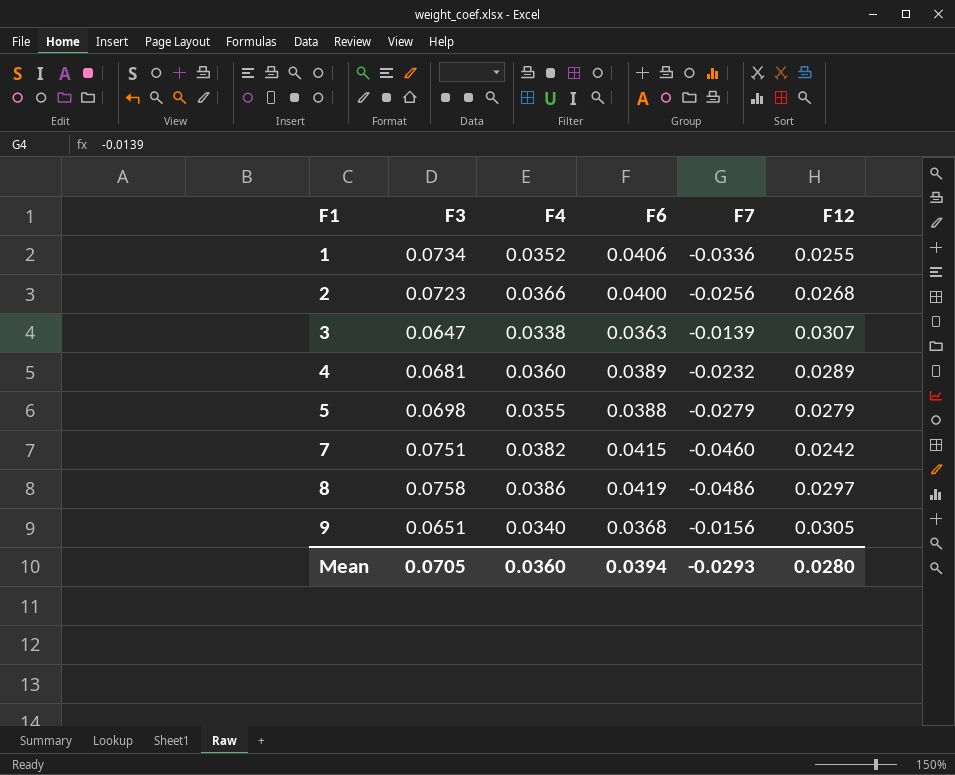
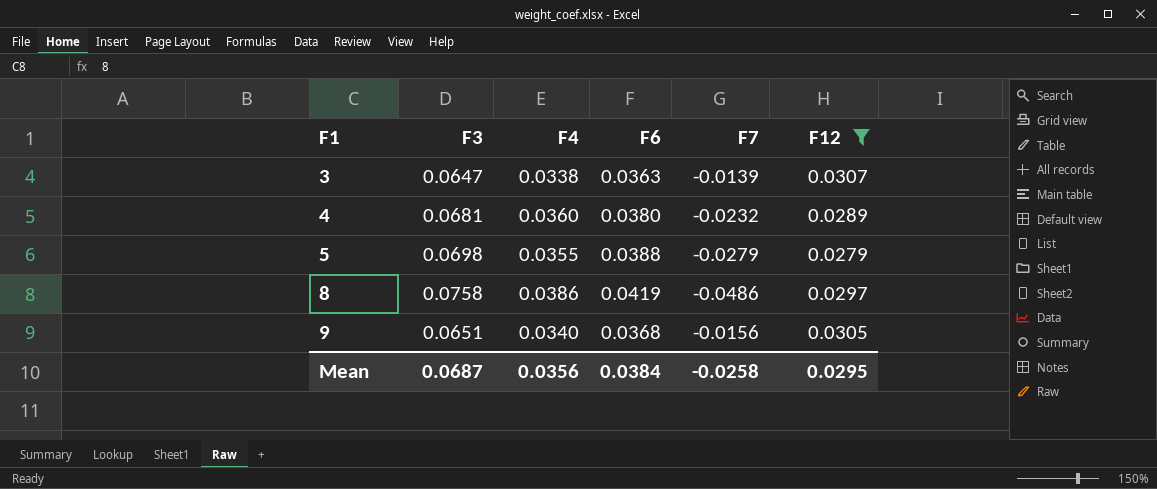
filter: none -> F12 >= 0.0279
4 | F6: 0.0389 -> 0.0380
Mean | F3: 0.0705 -> 0.0687
Mean | F4: 0.0360 -> 0.0356
Mean | F6: 0.0394 -> 0.0384
Mean | F7: -0.0293 -> -0.0258
Mean | F12: 0.0280 -> 0.0295

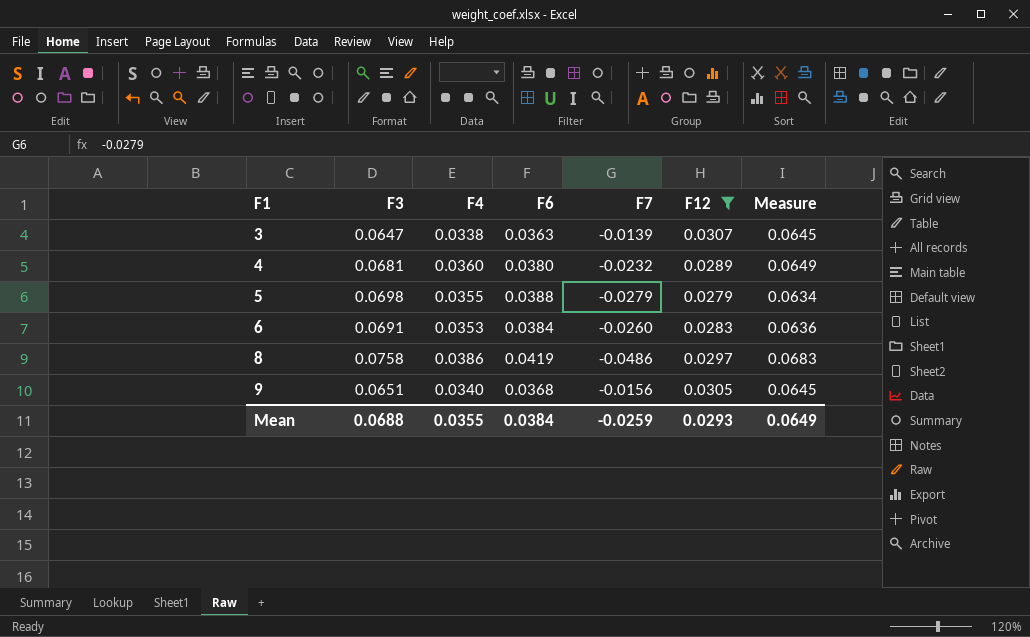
column Measure | formula: none -> [F4] + [F12]
row 6: none -> 0.0691 | 0.0353 | 0.0384 | -0.0260 | 0.0283 | 0.0636
Mean | F3: 0.0687 -> 0.0688
Mean | F4: 0.0356 -> 0.0355
Mean | F7: -0.0258 -> -0.0259
Mean | F12: 0.0295 -> 0.0293

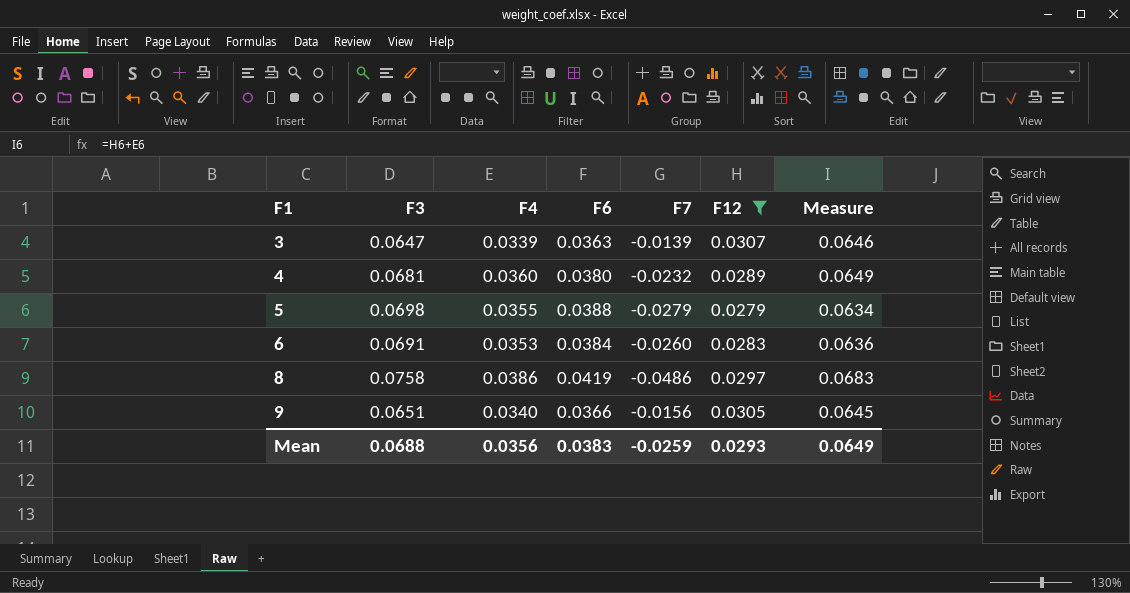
3 | F4: 0.0338 -> 0.0339
3 | Measure: 0.0645 -> 0.0646
9 | F6: 0.0368 -> 0.0366
Mean | F4: 0.0355 -> 0.0356
Mean | F6: 0.0384 -> 0.0383

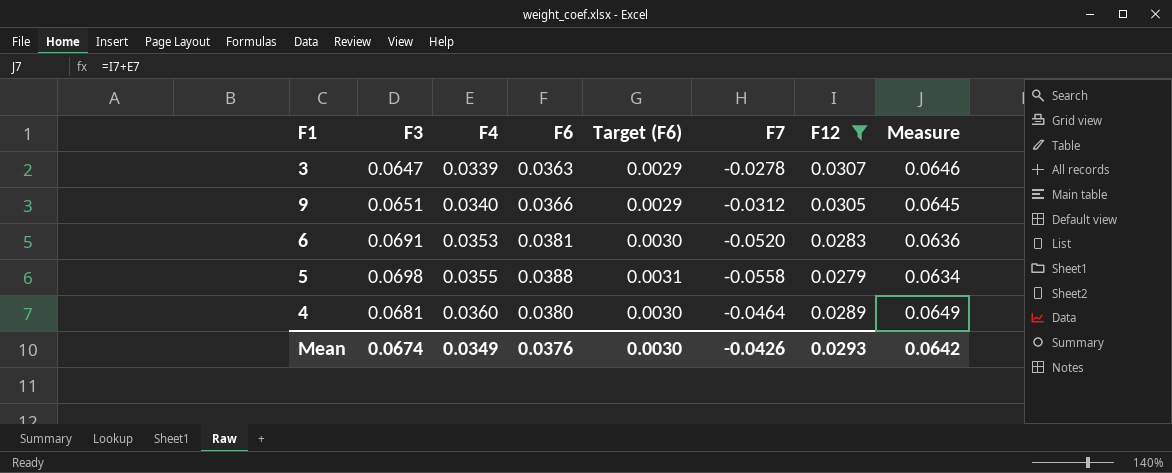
row order: F1 ascending -> F4 ascending
column Target (F6) | formula: none -> [F6] * 0.08
row 8: 0.0758 | 0.0386 | 0.0419 | -0.0486 | 0.0297 | 0.0683 -> none
3 | F7: -0.0139 -> -0.0278
9 | F7: -0.0156 -> -0.0312
6 | F6: 0.0384 -> 0.0381
6 | F7: -0.0260 -> -0.0520
5 | F7: -0.0279 -> -0.0558
4 | F7: -0.0232 -> -0.0464
Mean | F3: 0.0688 -> 0.0674
Mean | F4: 0.0356 -> 0.0349
Mean | F6: 0.0383 -> 0.0376
Mean | F7: -0.0259 -> -0.0426
Mean | Measure: 0.0649 -> 0.0642

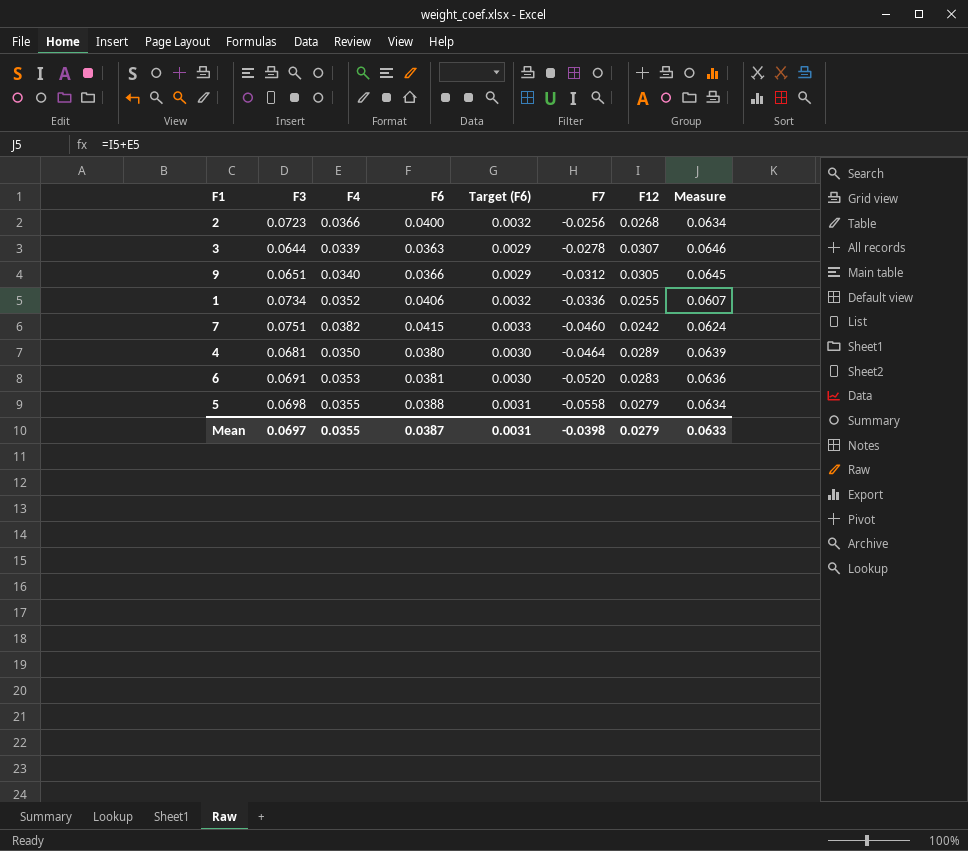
filter: F12 >= 0.0279 -> none
row order: F4 ascending -> F7 descending
3 | F3: 0.0647 -> 0.0644
4 | F4: 0.0360 -> 0.0350
4 | Measure: 0.0649 -> 0.0639
Mean | F3: 0.0674 -> 0.0697
Mean | F4: 0.0349 -> 0.0355
Mean | F6: 0.0376 -> 0.0387
Mean | Target (F6): 0.0030 -> 0.0031
Mean | F7: -0.0426 -> -0.0398
Mean | F12: 0.0293 -> 0.0279
Mean | Measure: 0.0642 -> 0.0633

